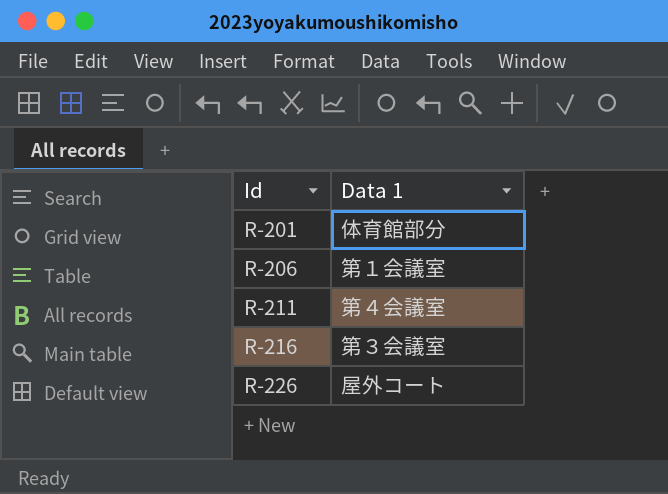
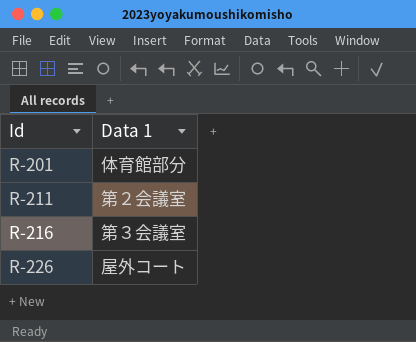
row R-206: 第１会議室 -> none
R-211 | Data 1: 第４会議室 -> 第２会議室

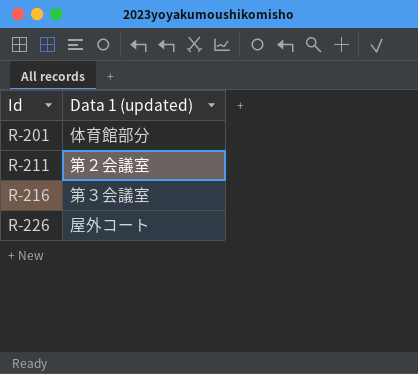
column name: Data 1 -> Data 1 (updated)

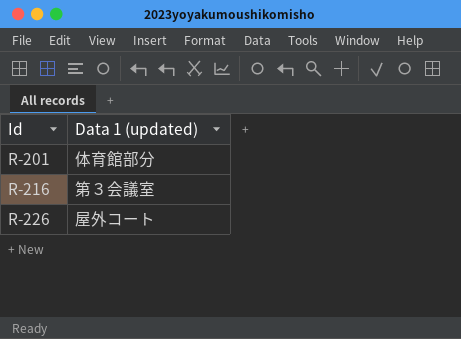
row R-211: 第２会議室 -> none

